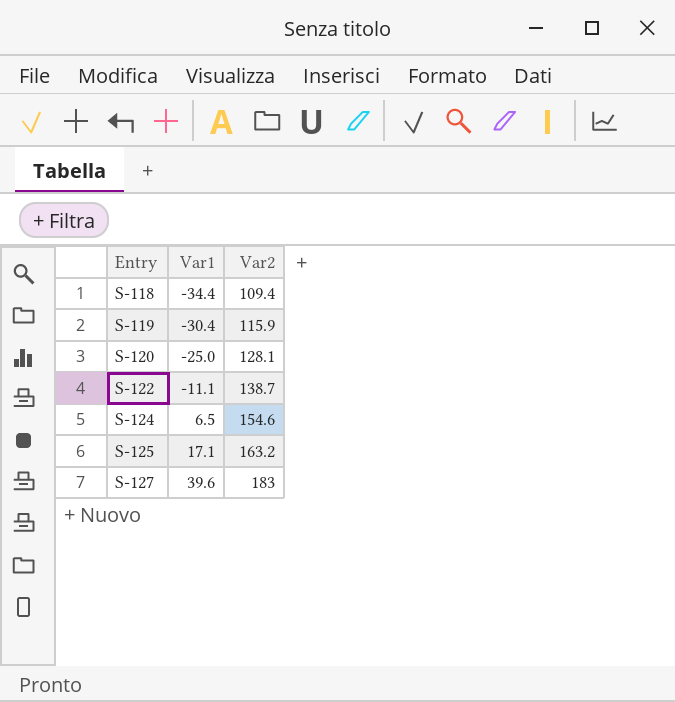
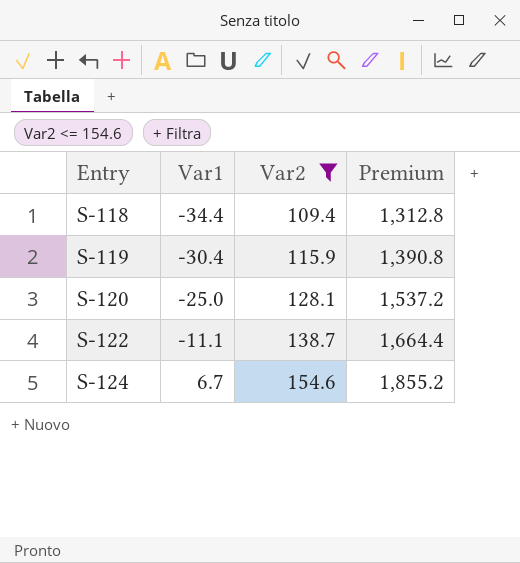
filter: none -> Var2 <= 154.6
column Premium | formula: none -> [Var2] * 12
S-124 | Var1: 6.5 -> 6.7

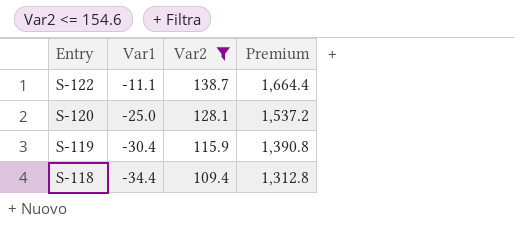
row order: Entry ascending -> Entry descending
row S-124: 6.7 | 154.6 | 1,855.2 -> none

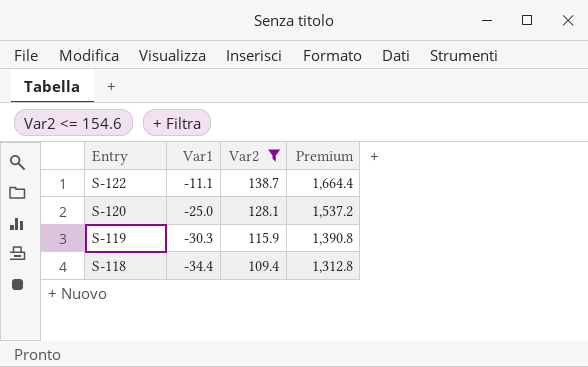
S-119 | Var1: -30.4 -> -30.3

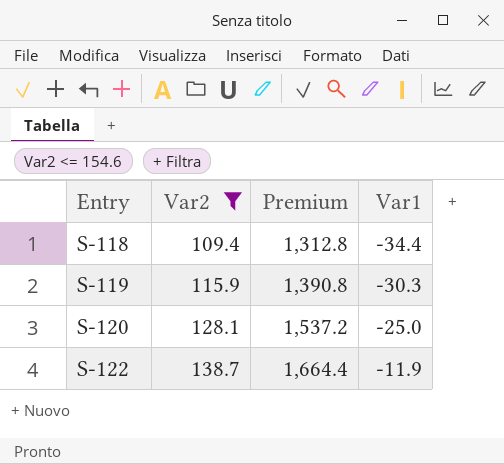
row order: Entry descending -> Entry ascending
column Var1 | position: 2 -> 4
S-122 | Var1: -11.1 -> -11.9

